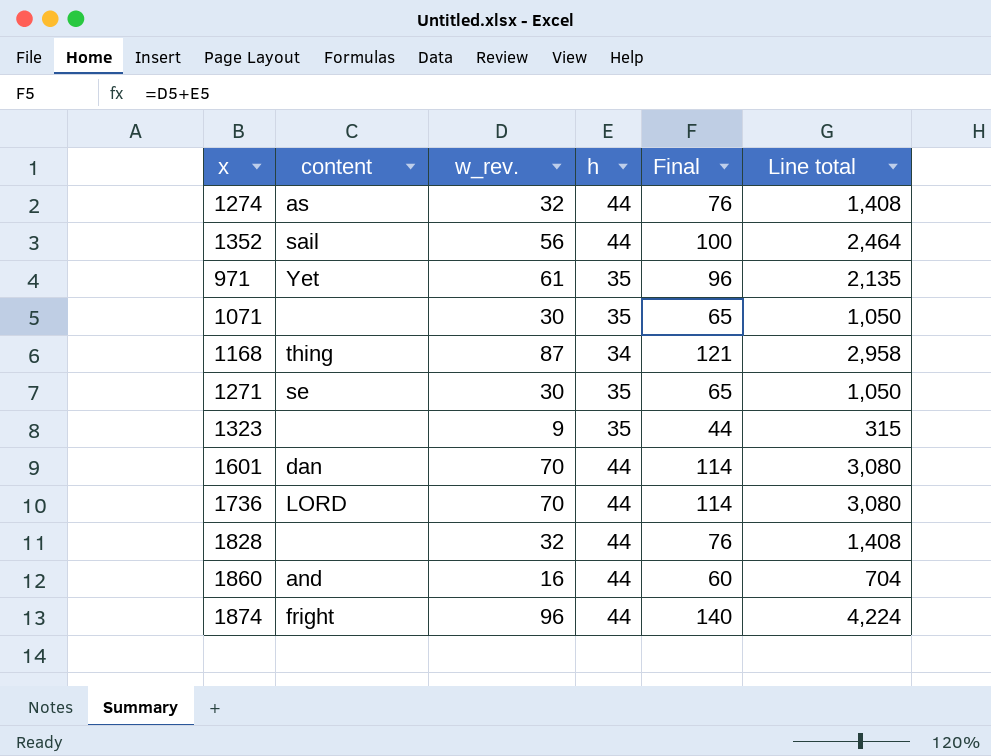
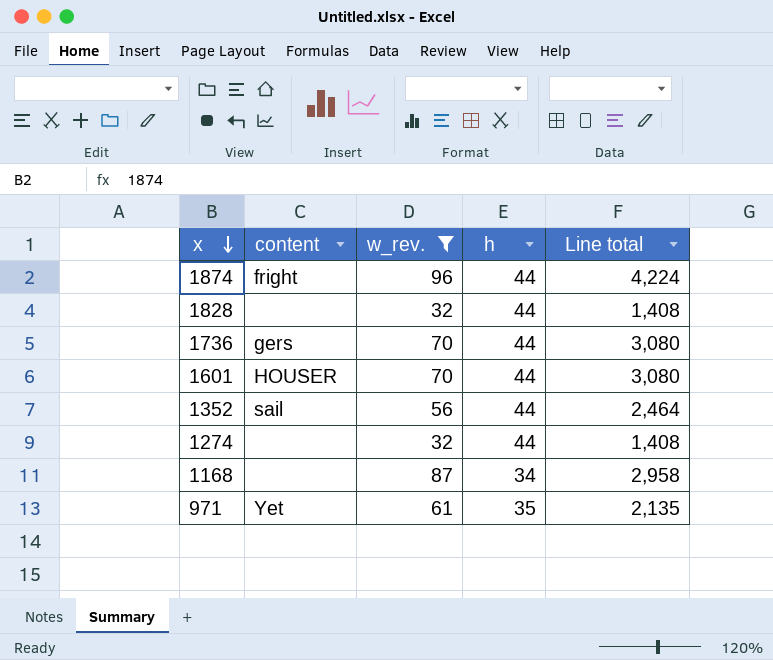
filter: none -> w_rev. >= 32
row order: none -> x descending
column Final | formula: [w_rev.] + [h] -> none
1736 | content: LORD -> gers
1601 | content: dan -> HOUSER
1274 | content: as -> none
1168 | content: thing -> none

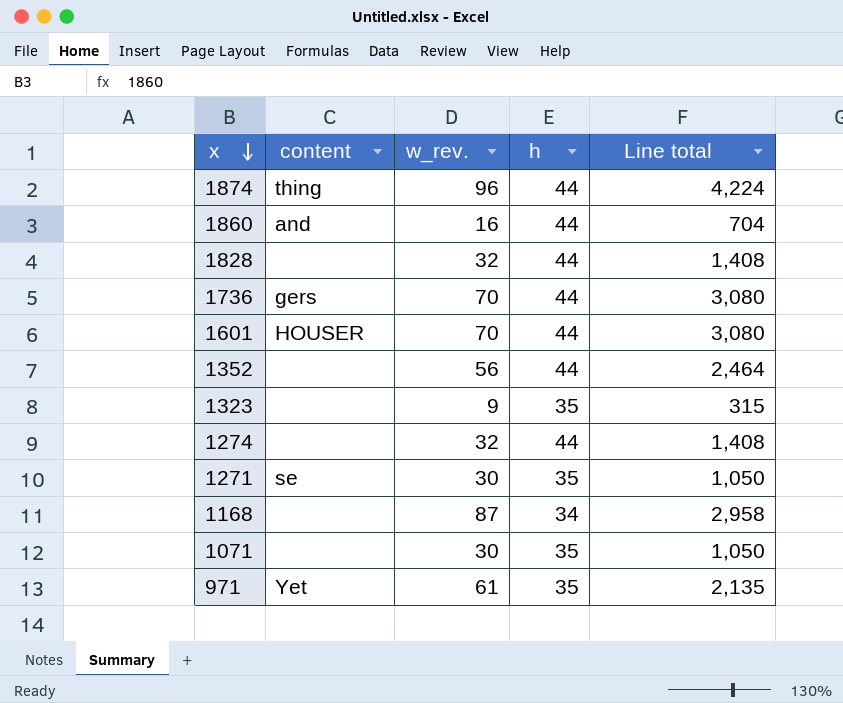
filter: w_rev. >= 32 -> none
1874 | content: fright -> thing
1352 | content: sail -> none

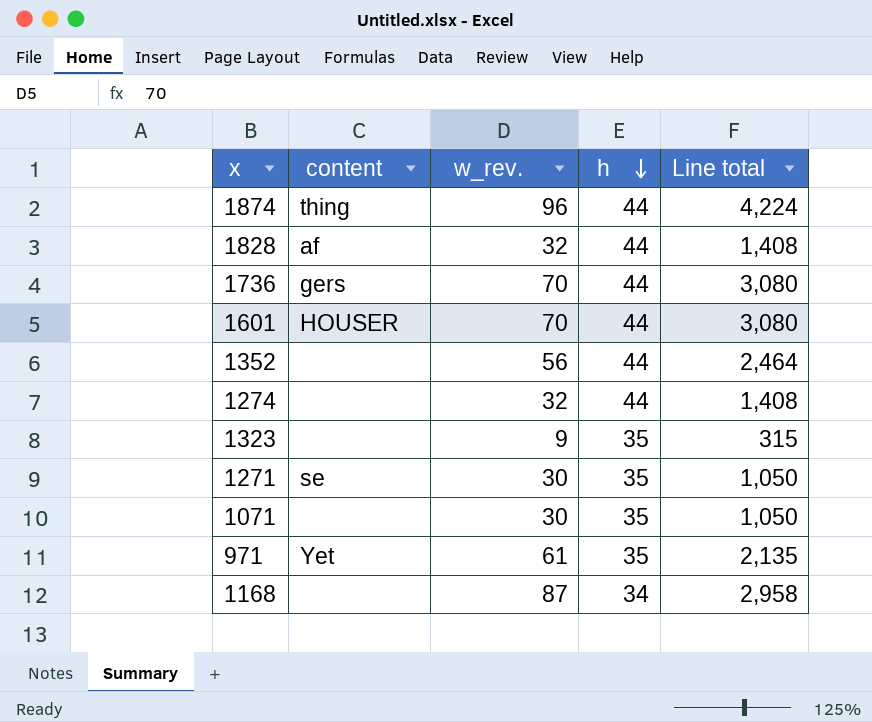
row order: x descending -> h descending
row 1860: and | 16 | 44 | 704 -> none
1828 | content: none -> af

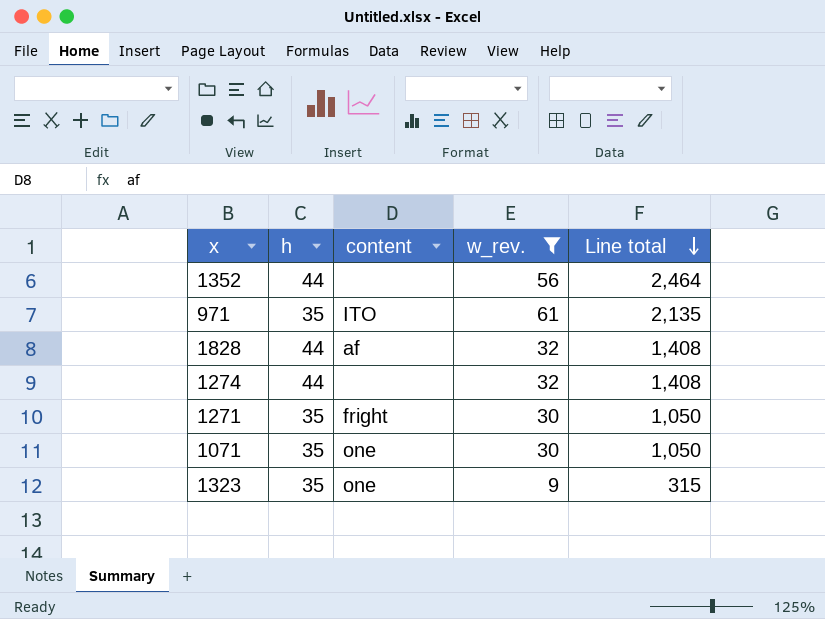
filter: none -> w_rev. <= 61
row order: h descending -> Line total descending
column h | position: 4 -> 2
971 | content: Yet -> ITO
1271 | content: se -> fright
1071 | content: none -> one
1323 | content: none -> one

